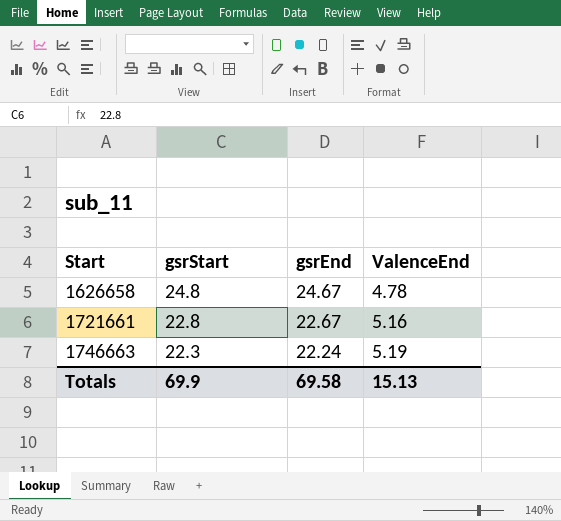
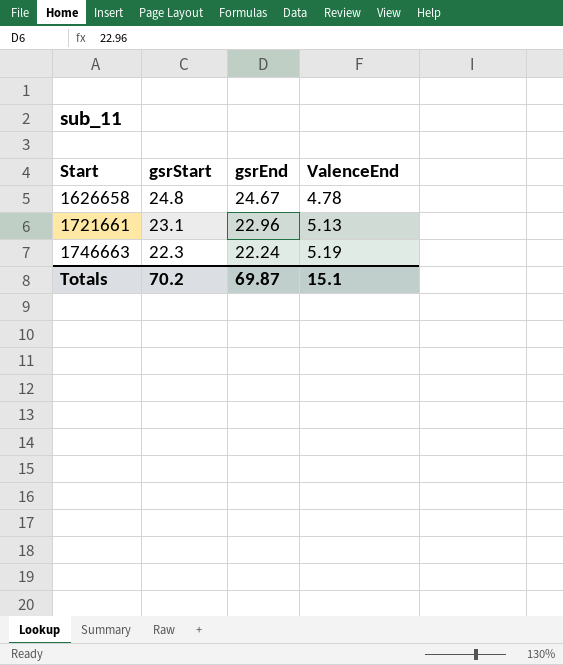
1721661 | gsrStart: 22.8 -> 23.1
1721661 | gsrEnd: 22.67 -> 22.96
1721661 | ValenceEnd: 5.16 -> 5.13
Totals | gsrStart: 69.9 -> 70.2
Totals | gsrEnd: 69.58 -> 69.87
Totals | ValenceEnd: 15.13 -> 15.1

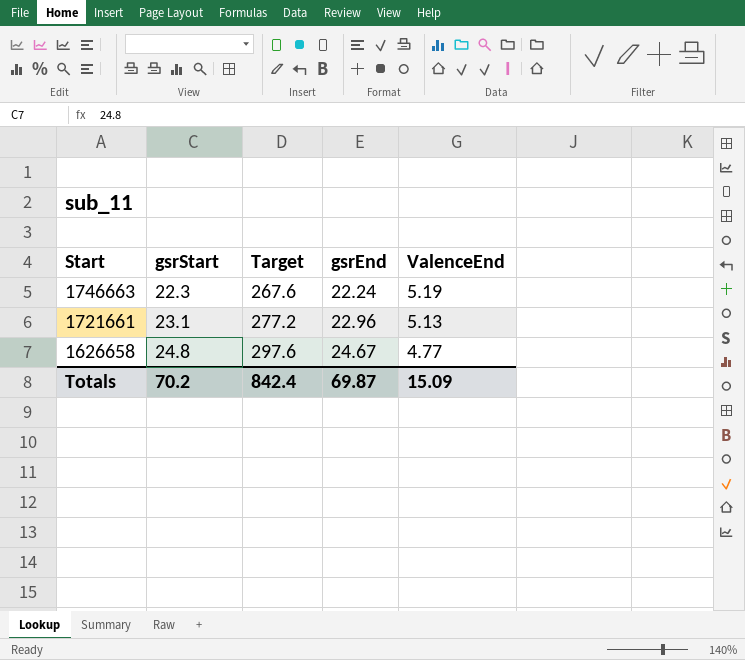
row order: Start ascending -> Start descending
column Target | formula: none -> [gsrStart] * 12
1626658 | ValenceEnd: 4.78 -> 4.77
Totals | ValenceEnd: 15.1 -> 15.09

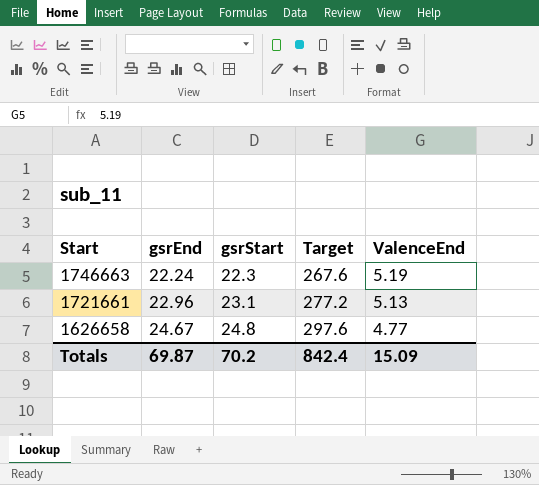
column gsrEnd | position: 4 -> 2

